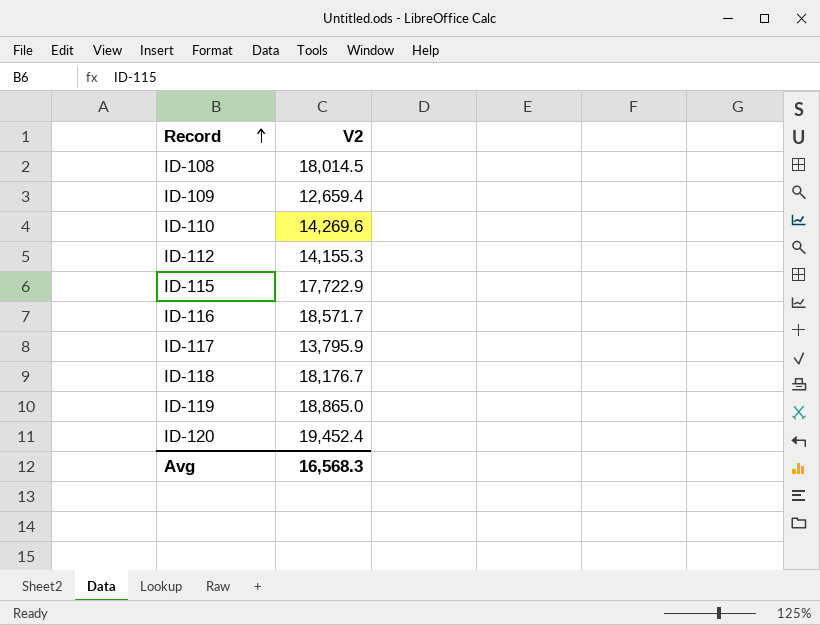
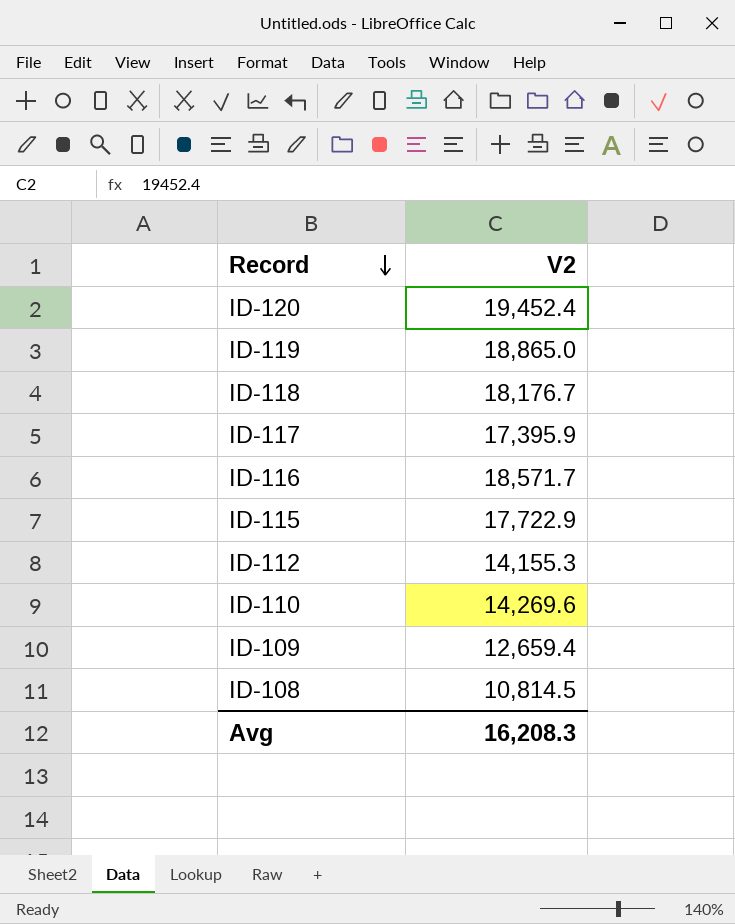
row order: Record ascending -> Record descending
ID-117 | V2: 13,795.9 -> 17,395.9
ID-108 | V2: 18,014.5 -> 10,814.5
Avg | V2: 16,568.3 -> 16,208.3

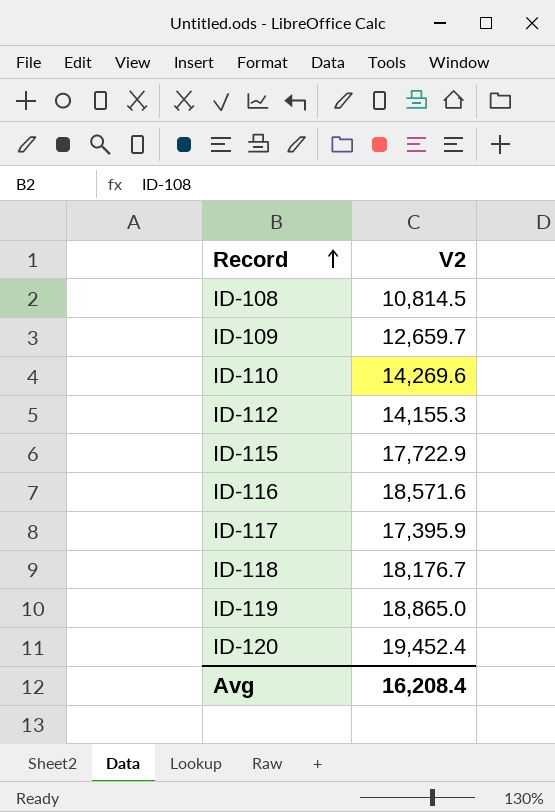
row order: Record descending -> Record ascending
ID-109 | V2: 12,659.4 -> 12,659.7
ID-116 | V2: 18,571.7 -> 18,571.6
Avg | V2: 16,208.3 -> 16,208.4

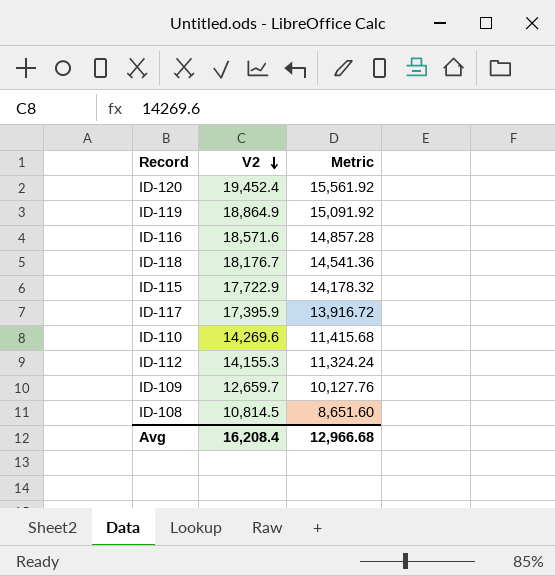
row order: Record ascending -> V2 descending
column Metric | formula: none -> [V2] * 0.8
ID-119 | V2: 18,865.0 -> 18,864.9

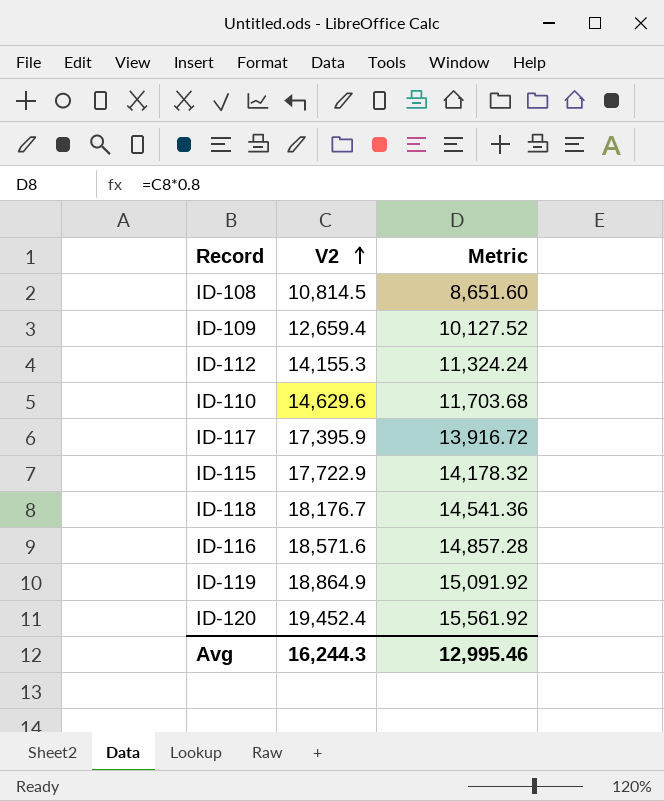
row order: V2 descending -> V2 ascending
ID-109 | V2: 12,659.7 -> 12,659.4
ID-109 | Metric: 10,127.76 -> 10,127.52
ID-110 | V2: 14,269.6 -> 14,629.6
ID-110 | Metric: 11,415.68 -> 11,703.68
Avg | V2: 16,208.4 -> 16,244.3
Avg | Metric: 12,966.68 -> 12,995.46

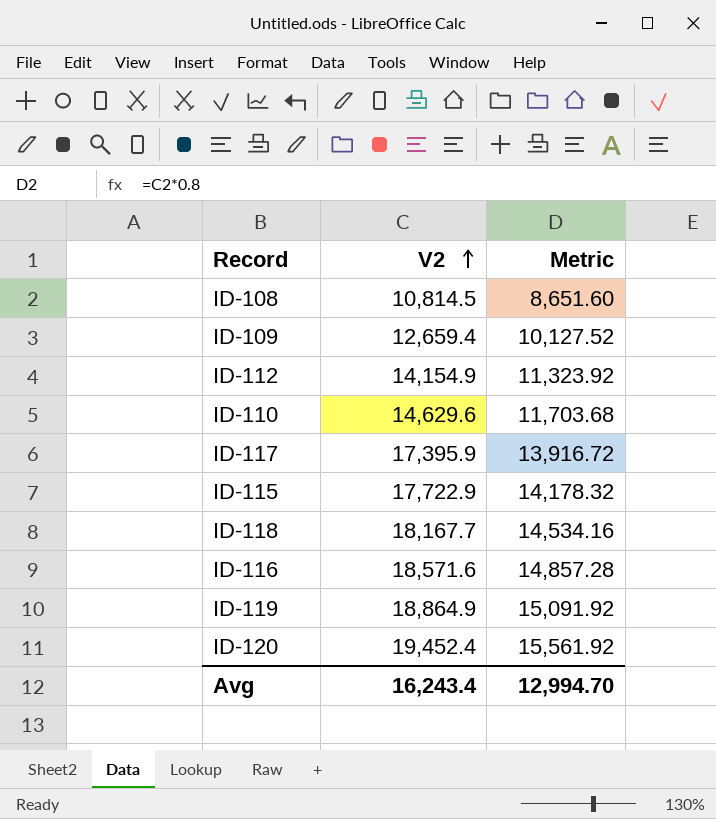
ID-112 | V2: 14,155.3 -> 14,154.9
ID-112 | Metric: 11,324.24 -> 11,323.92
ID-118 | V2: 18,176.7 -> 18,167.7
ID-118 | Metric: 14,541.36 -> 14,534.16
Avg | V2: 16,244.3 -> 16,243.4
Avg | Metric: 12,995.46 -> 12,994.70

